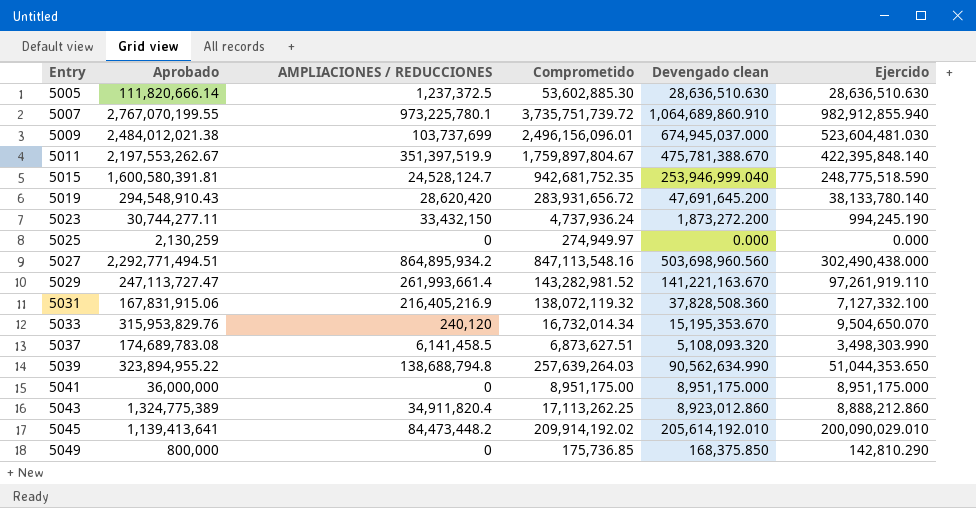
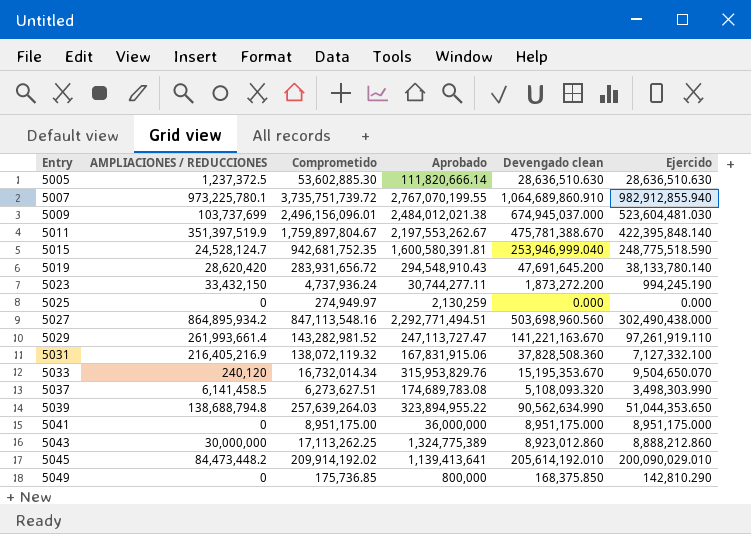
column Aprobado | position: 2 -> 4
5037 | Comprometido: 6,873,627.51 -> 6,273,627.51
5043 | AMPLIACIONES / REDUCCIONES: 34,911,820.4 -> 30,000,000

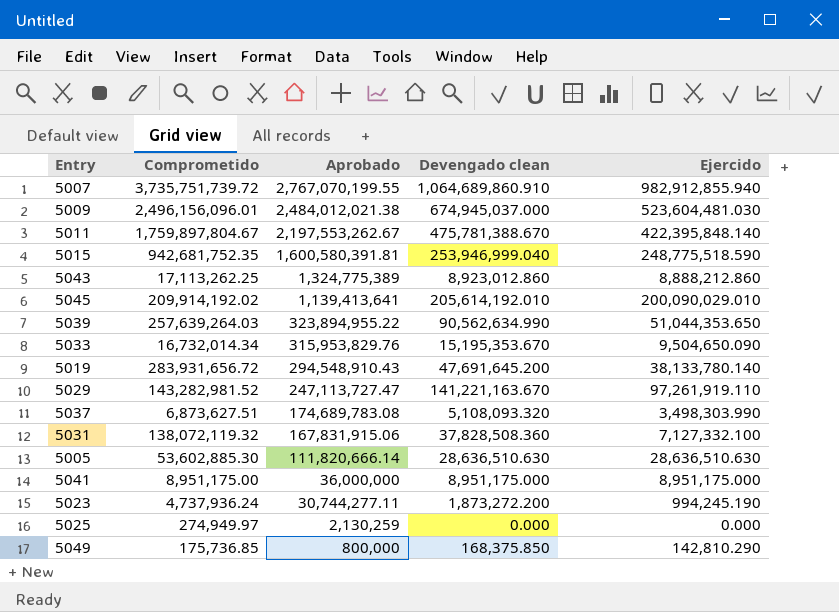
row order: Entry ascending -> Aprobado descending
column AMPLIACIONES / REDUCCIONES | position: 2 -> none
row 5027: 864,895,934.2 | 847,113,548.16 | 2,292,771,494.51 | 503,698,960.560 | 302,490,438.000 -> none
5033 | Ejercido: 9,504,650.070 -> 9,504,650.090
5037 | Comprometido: 6,273,627.51 -> 6,873,627.51

